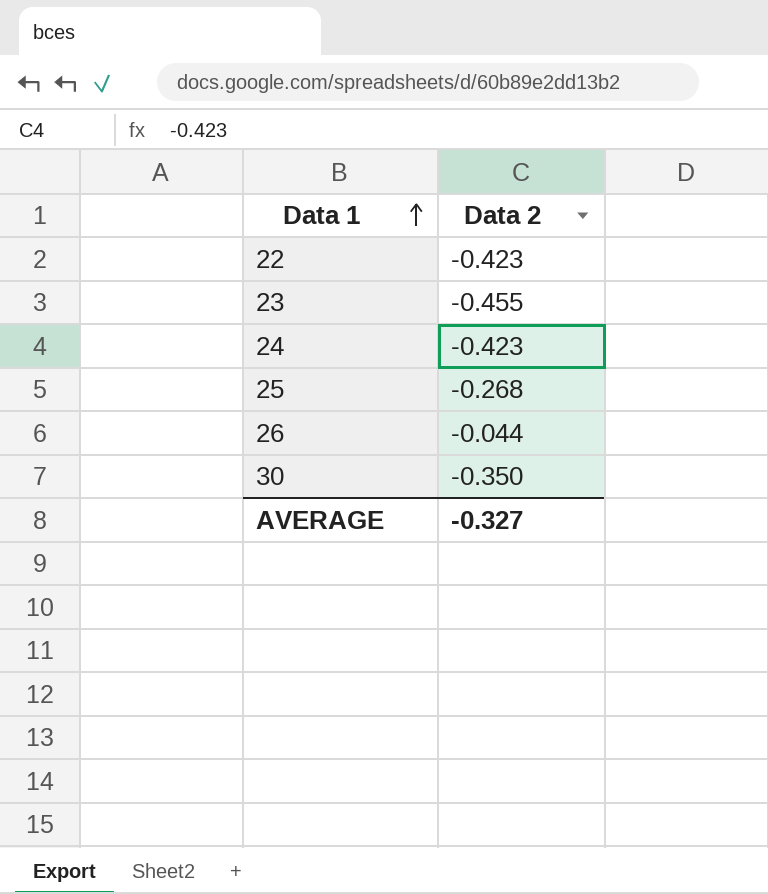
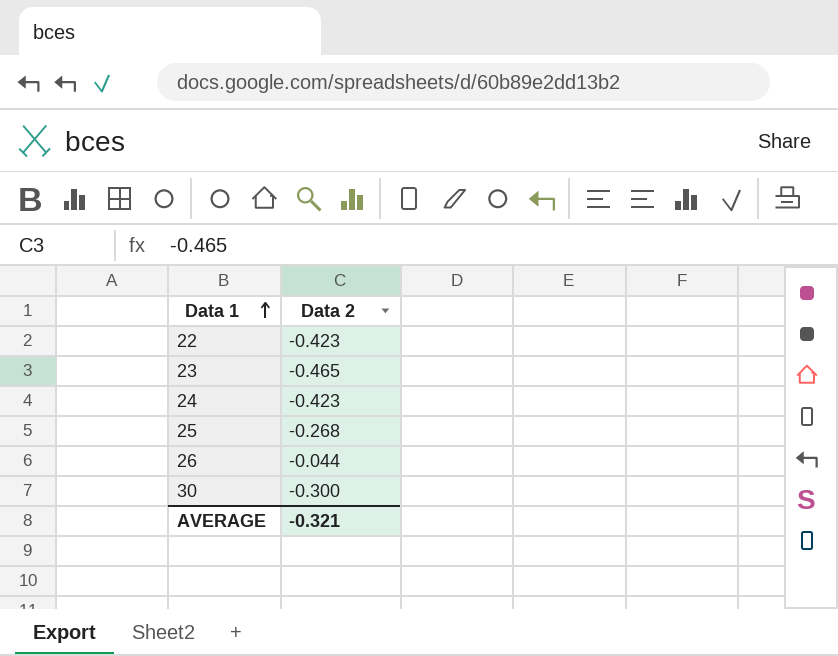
23 | Data 2: -0.455 -> -0.465
30 | Data 2: -0.350 -> -0.300
AVERAGE | Data 2: -0.327 -> -0.321

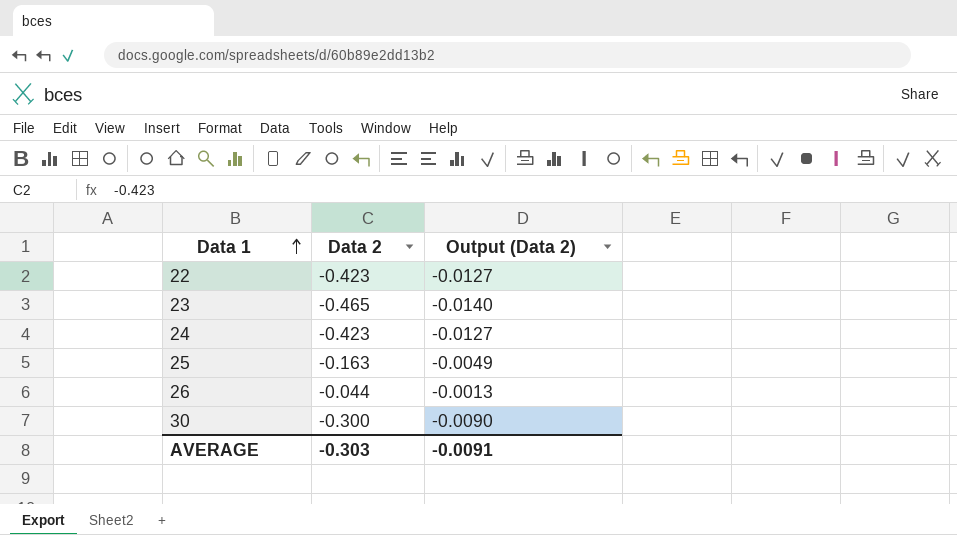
column Output (Data 2) | formula: none -> [Data 2] * 0.03
25 | Data 2: -0.268 -> -0.163
AVERAGE | Data 2: -0.321 -> -0.303

